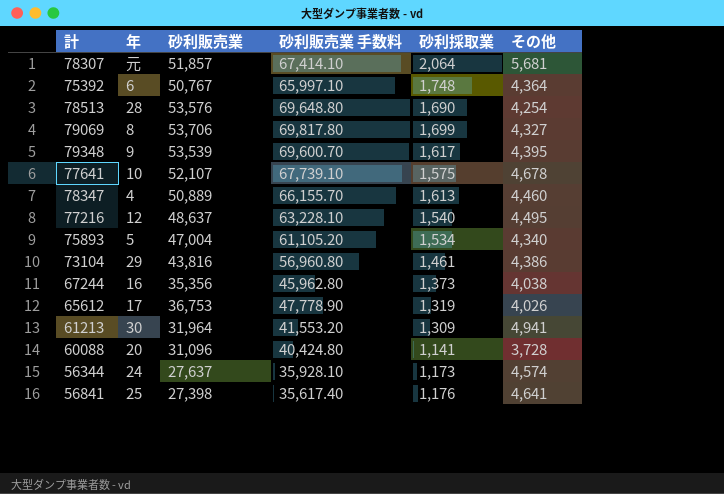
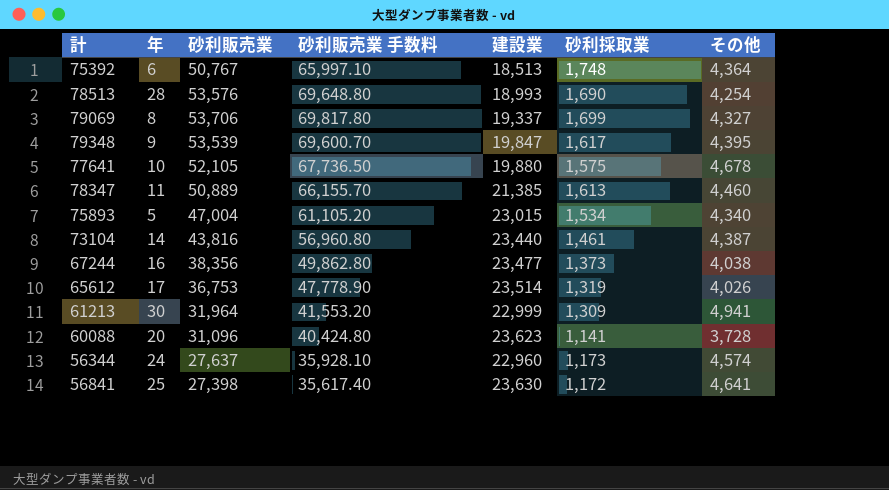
column 建設業 | position: none -> 5
row 78307: 元 | 51,857 | 67,414.10 | 2,064 | 5,681 -> none
row 77216: 12 | 48,637 | 63,228.10 | 1,540 | 4,495 -> none
77641 | 砂利販売業: 52,107 -> 52,105
77641 | 砂利販売業 手数料: 67,739.10 -> 67,736.50
78347 | 年: 4 -> 11
73104 | 年: 29 -> 14
73104 | その他: 4,386 -> 4,387
67244 | 砂利販売業: 35,356 -> 38,356
67244 | 砂利販売業 手数料: 45,962.80 -> 49,862.80
56841 | 砂利採取業: 1,176 -> 1,172

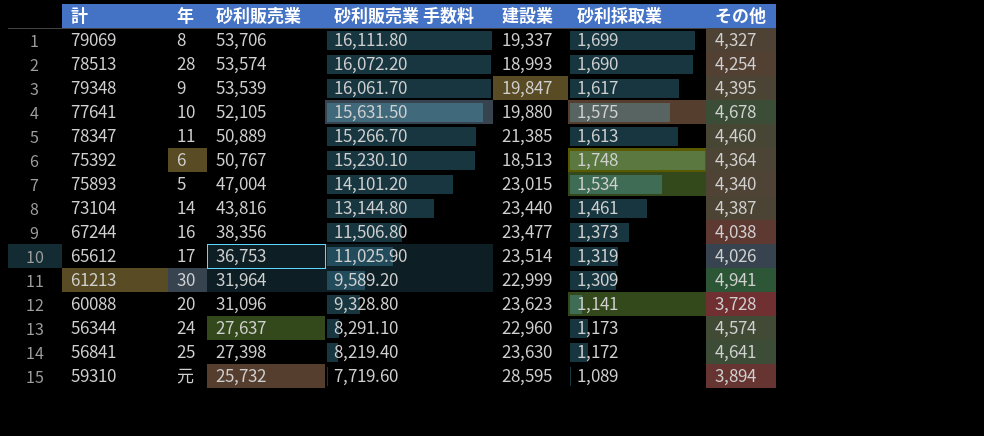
row order: none -> 砂利販売業 descending
column 砂利販売業 手数料 | formula: [砂利販売業] * 1.3 -> [砂利販売業] * 0.3
78513 | 砂利販売業: 53,576 -> 53,574
row 59310: none -> 元 | 25,732 | 7,719.60 | 28,595 | 1,089 | 3,894

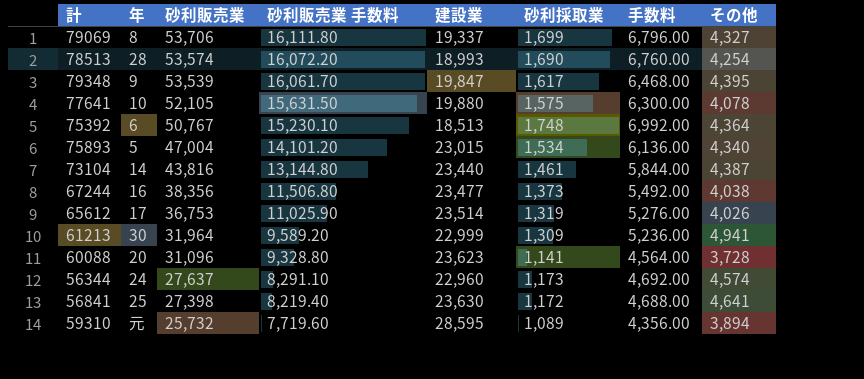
column 手数料 | formula: none -> [砂利採取業] * 4
row 78347: 11 | 50,889 | 15,266.70 | 21,385 | 1,613 | 4,460 -> none
77641 | その他: 4,678 -> 4,078

